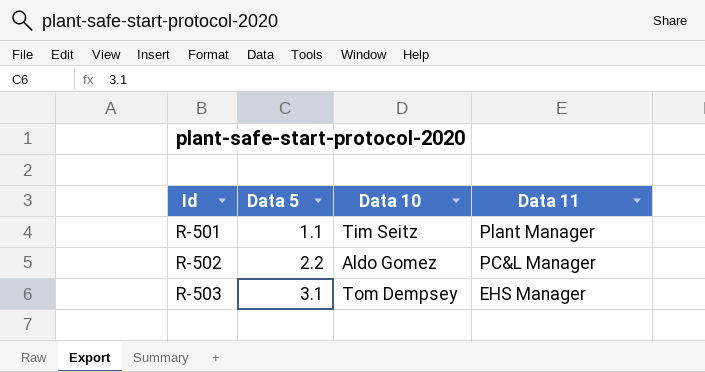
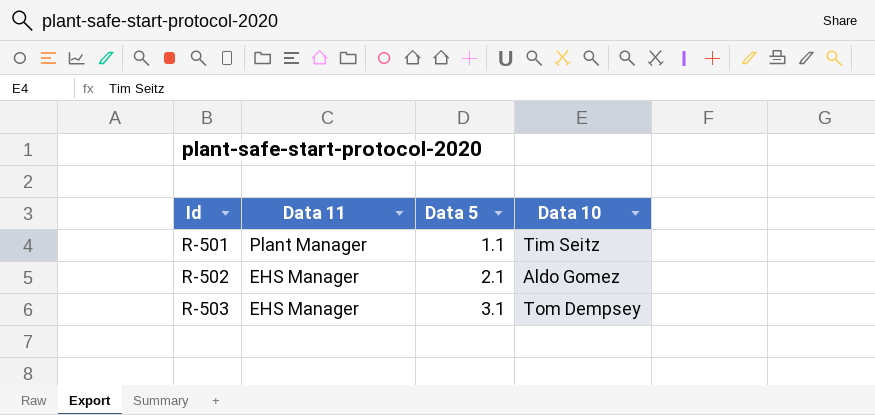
column Data 11 | position: 4 -> 2
R-502 | Data 11: PC&L Manager -> EHS Manager
R-502 | Data 5: 2.2 -> 2.1

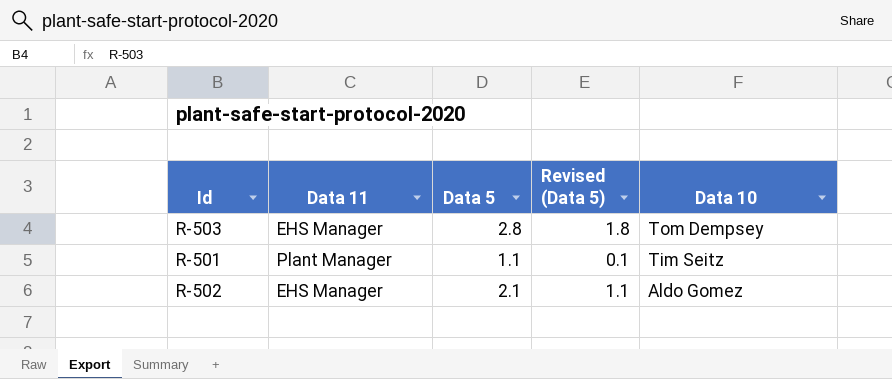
row order: Id ascending -> Data 10 descending
column Revised (Data 5) | formula: none -> [Data 5] - 1
R-503 | Data 5: 3.1 -> 2.8

